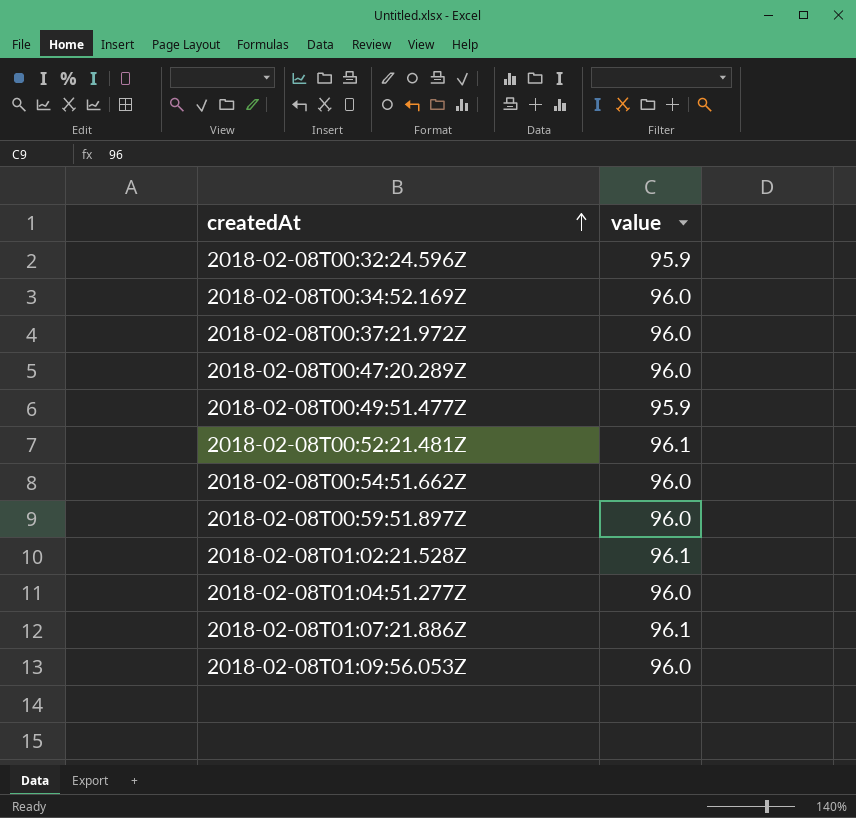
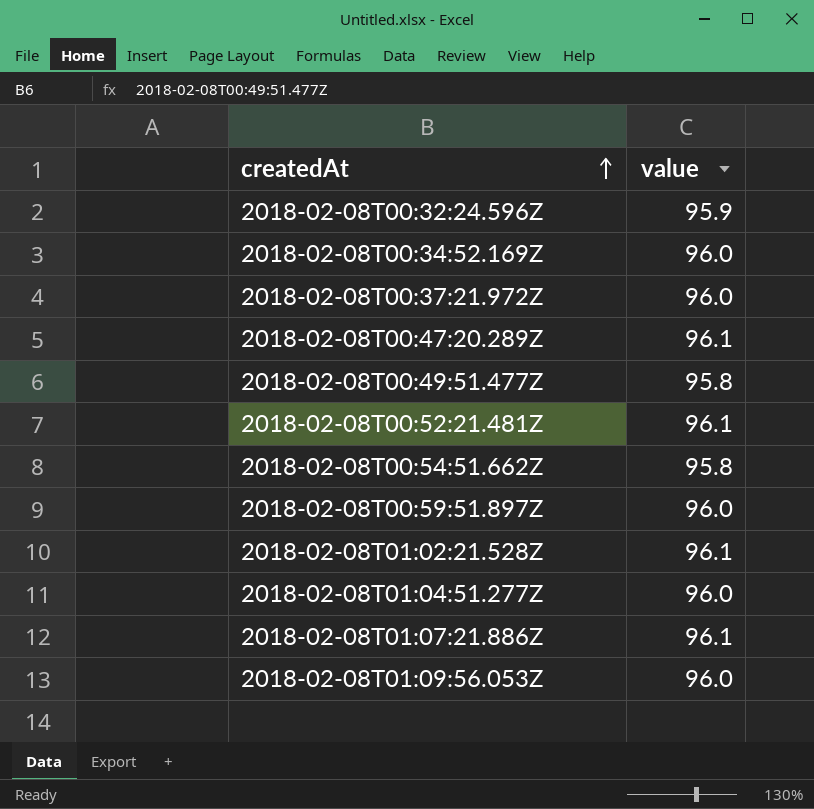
2018-02-08T00:47:20.289Z | value: 96.0 -> 96.1
2018-02-08T00:49:51.477Z | value: 95.9 -> 95.8
2018-02-08T00:54:51.662Z | value: 96.0 -> 95.8

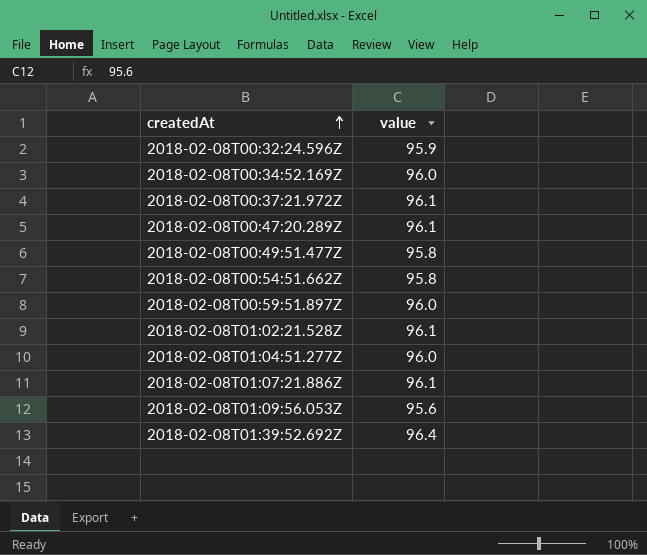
row 2018-02-08T00:52:21.481Z: 96.1 -> none
2018-02-08T00:37:21.972Z | value: 96.0 -> 96.1
2018-02-08T01:09:56.053Z | value: 96.0 -> 95.6
row 2018-02-08T01:39:52.692Z: none -> 96.4

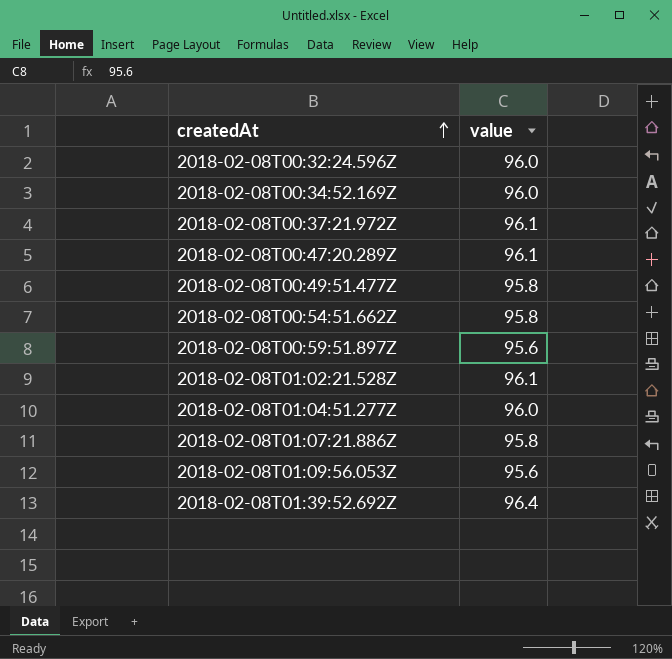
2018-02-08T00:32:24.596Z | value: 95.9 -> 96.0
2018-02-08T00:59:51.897Z | value: 96.0 -> 95.6
2018-02-08T01:07:21.886Z | value: 96.1 -> 95.8

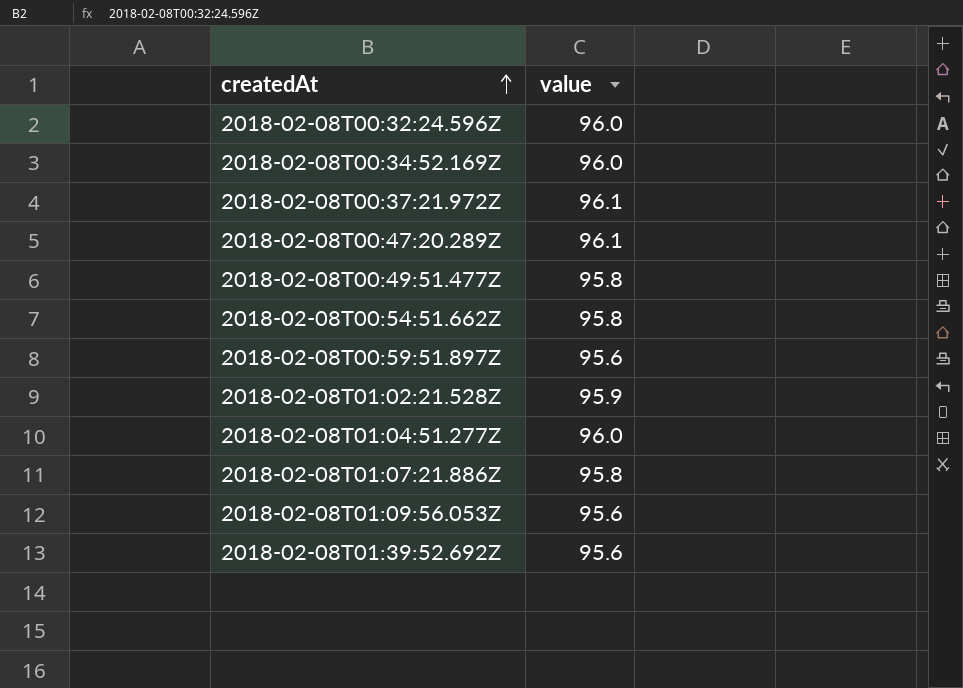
2018-02-08T01:02:21.528Z | value: 96.1 -> 95.9
2018-02-08T01:39:52.692Z | value: 96.4 -> 95.6

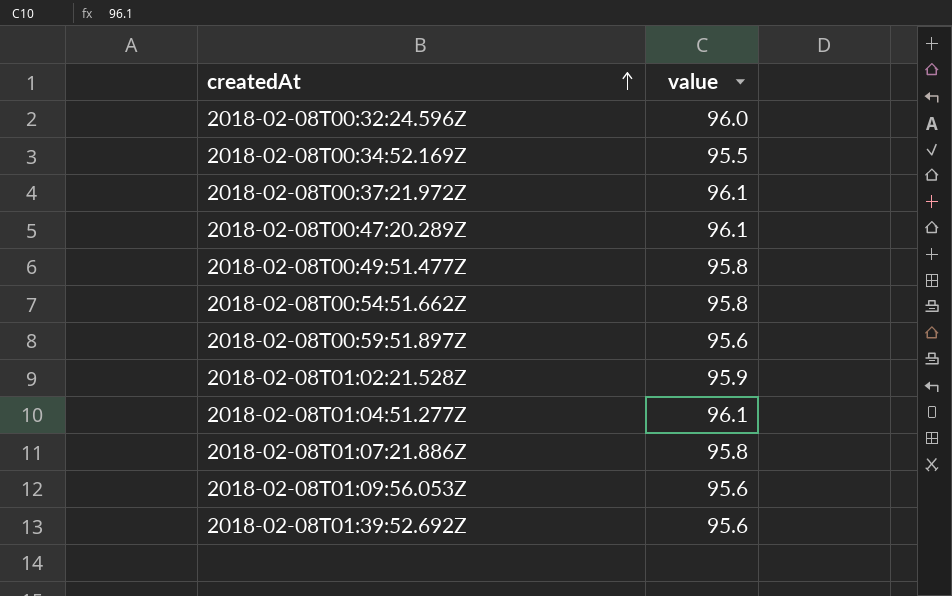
2018-02-08T00:34:52.169Z | value: 96.0 -> 95.5
2018-02-08T01:04:51.277Z | value: 96.0 -> 96.1

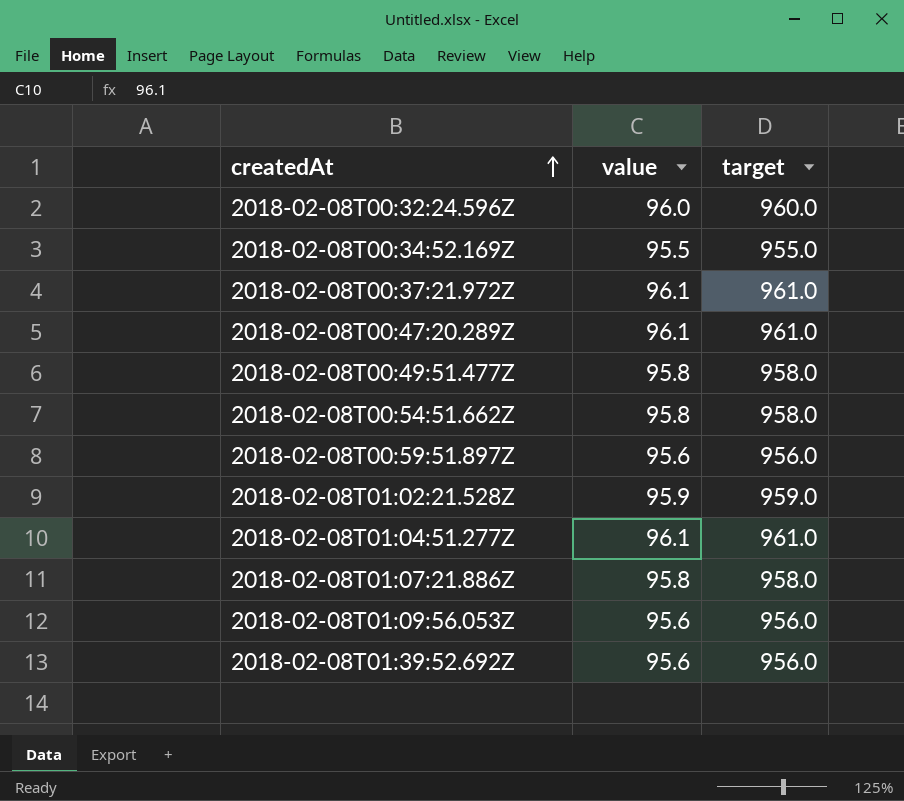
column target | formula: none -> [value] * 10

